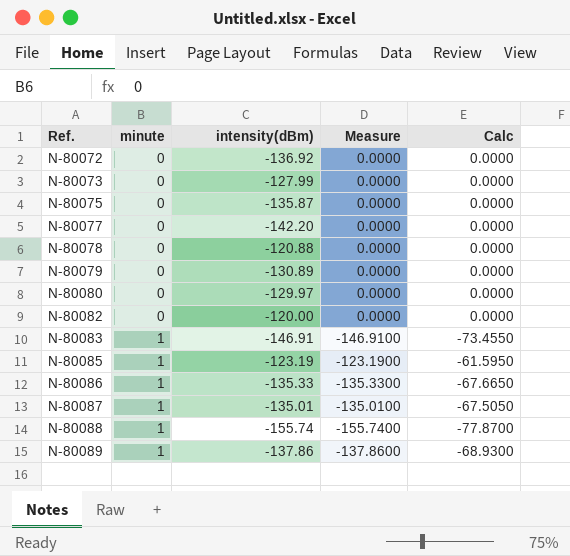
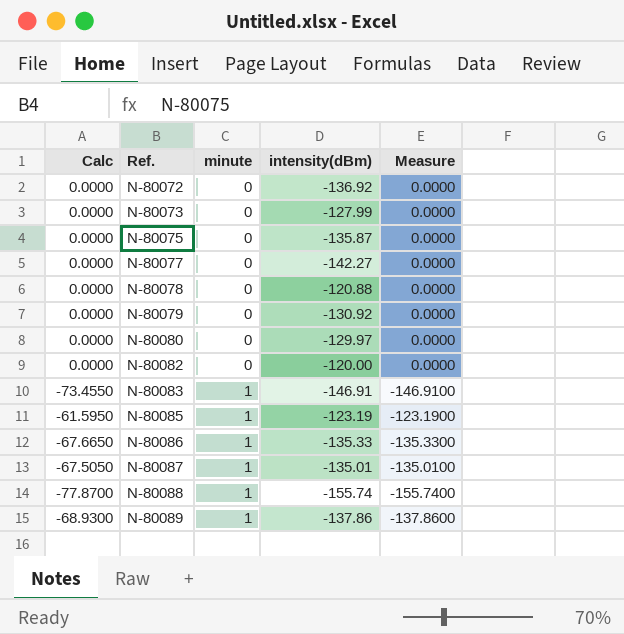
column Calc | position: 5 -> 1
N-80077 | intensity(dBm): -142.20 -> -142.27
N-80079 | intensity(dBm): -130.89 -> -130.92

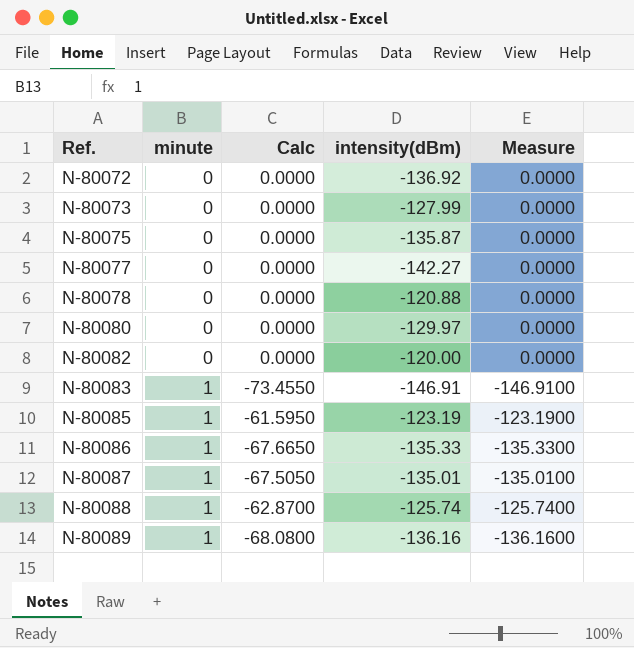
column Calc | position: 1 -> 3
row N-80079: 0.0000 | 0 | -130.92 | 0.0000 -> none
N-80088 | Calc: -77.8700 -> -62.8700
N-80088 | intensity(dBm): -155.74 -> -125.74
N-80088 | Measure: -155.7400 -> -125.7400
N-80089 | Calc: -68.9300 -> -68.0800
N-80089 | intensity(dBm): -137.86 -> -136.16
N-80089 | Measure: -137.8600 -> -136.1600

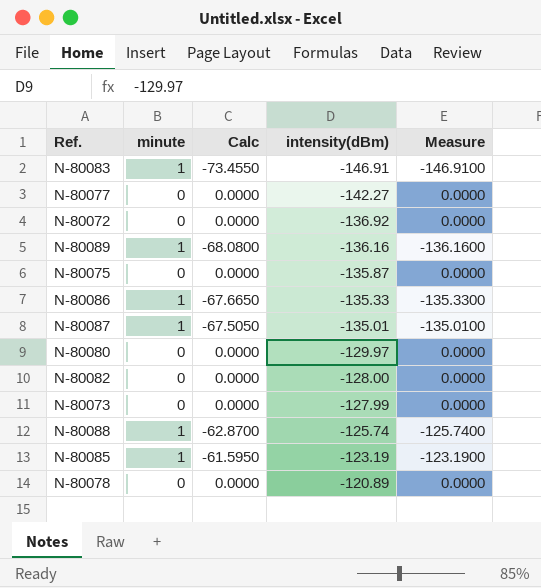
row order: Ref. ascending -> intensity(dBm) ascending
N-80082 | intensity(dBm): -120.00 -> -128.00
N-80078 | intensity(dBm): -120.88 -> -120.89

